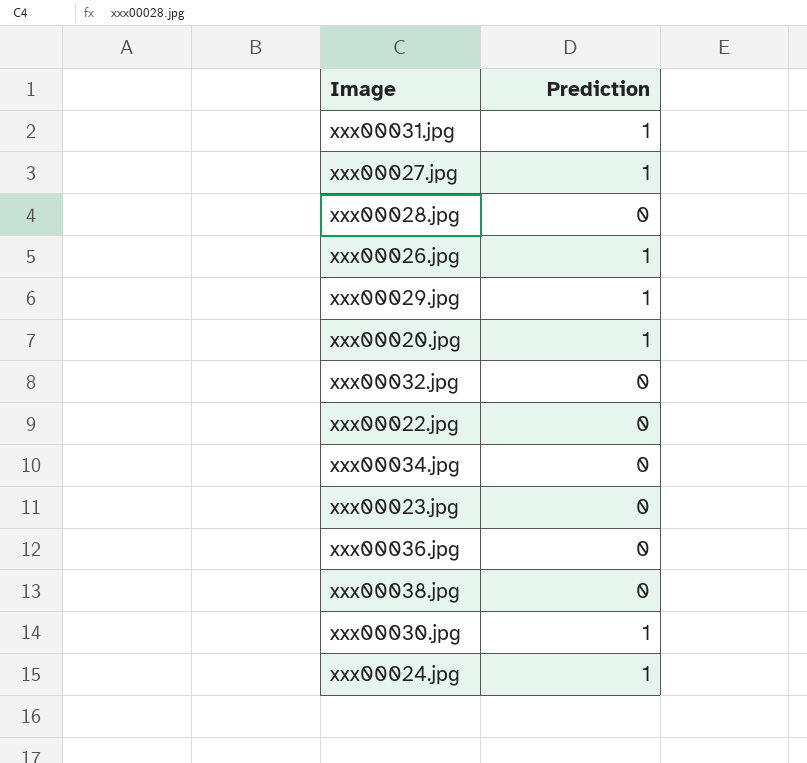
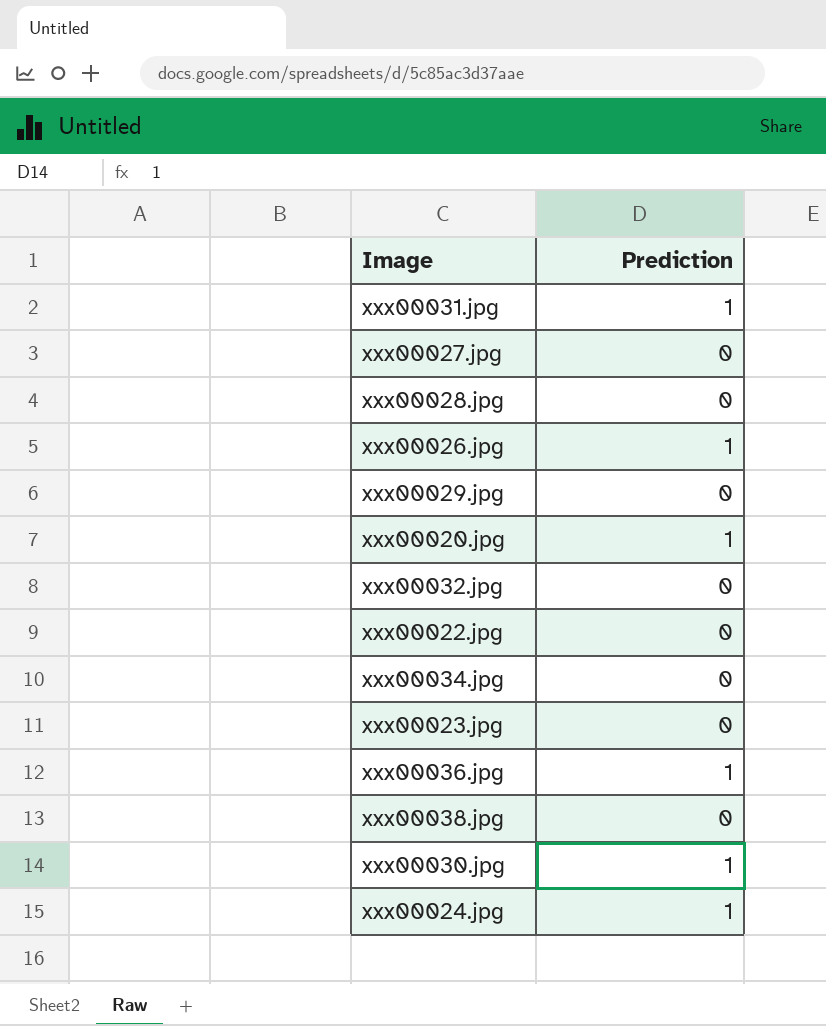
xxx00027.jpg | Prediction: 1 -> 0
xxx00029.jpg | Prediction: 1 -> 0
xxx00036.jpg | Prediction: 0 -> 1

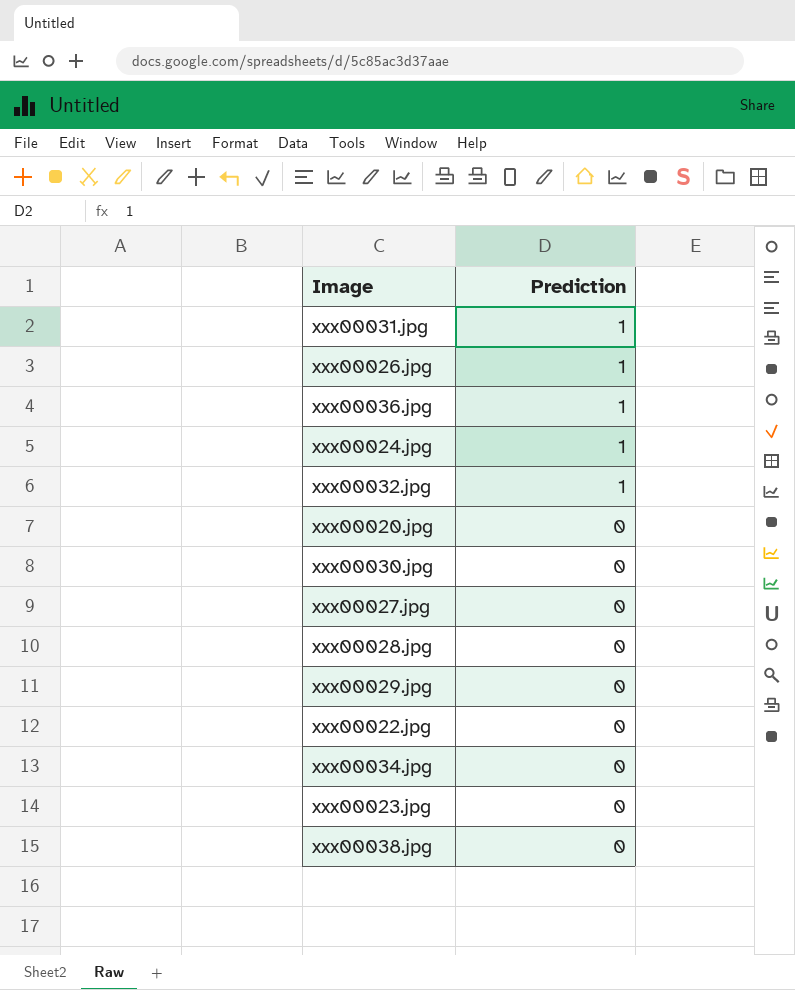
row order: none -> Prediction descending
xxx00032.jpg | Prediction: 0 -> 1
xxx00020.jpg | Prediction: 1 -> 0
xxx00030.jpg | Prediction: 1 -> 0

